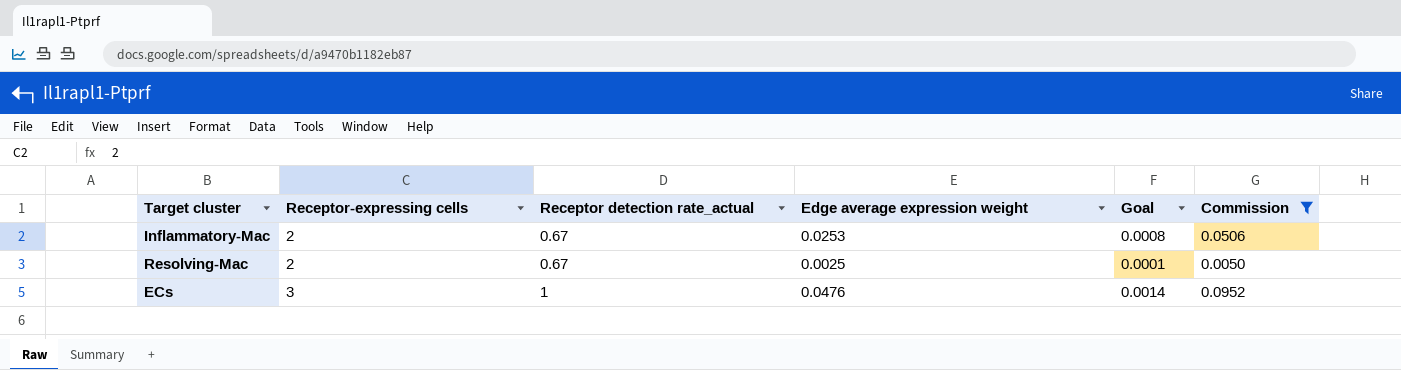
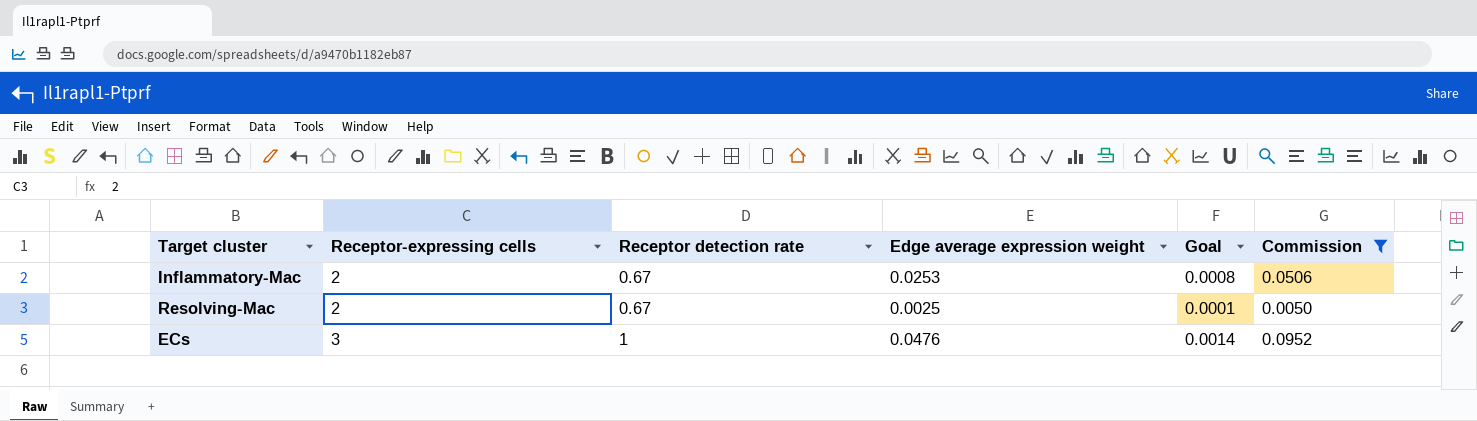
column name: Receptor detection rate_actual -> Receptor detection rate

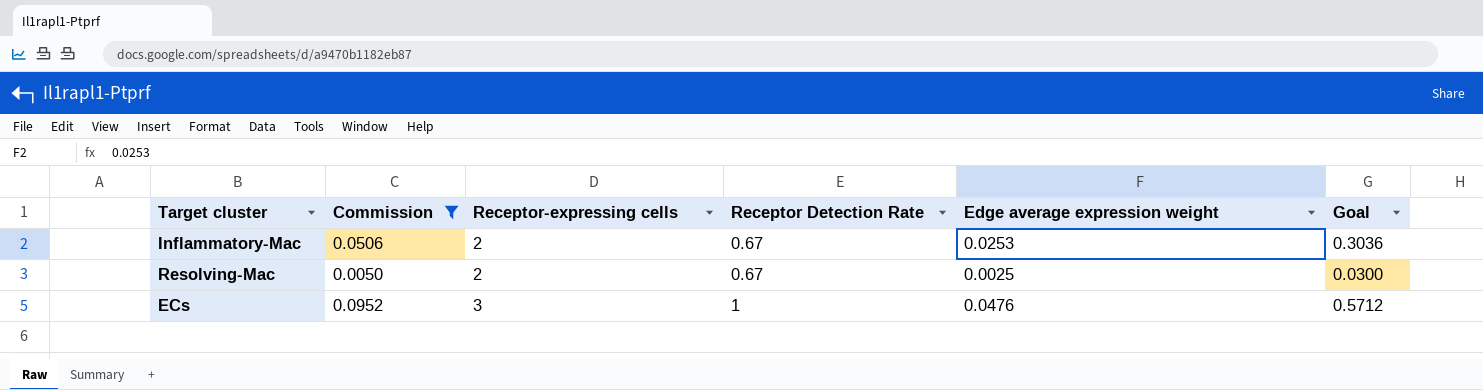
column Commission | position: 6 -> 2
column name: Receptor detection rate -> Receptor Detection Rate
column Goal | formula: [Edge average expression weight] * 0.03 -> [Edge average expression weight] * 12

